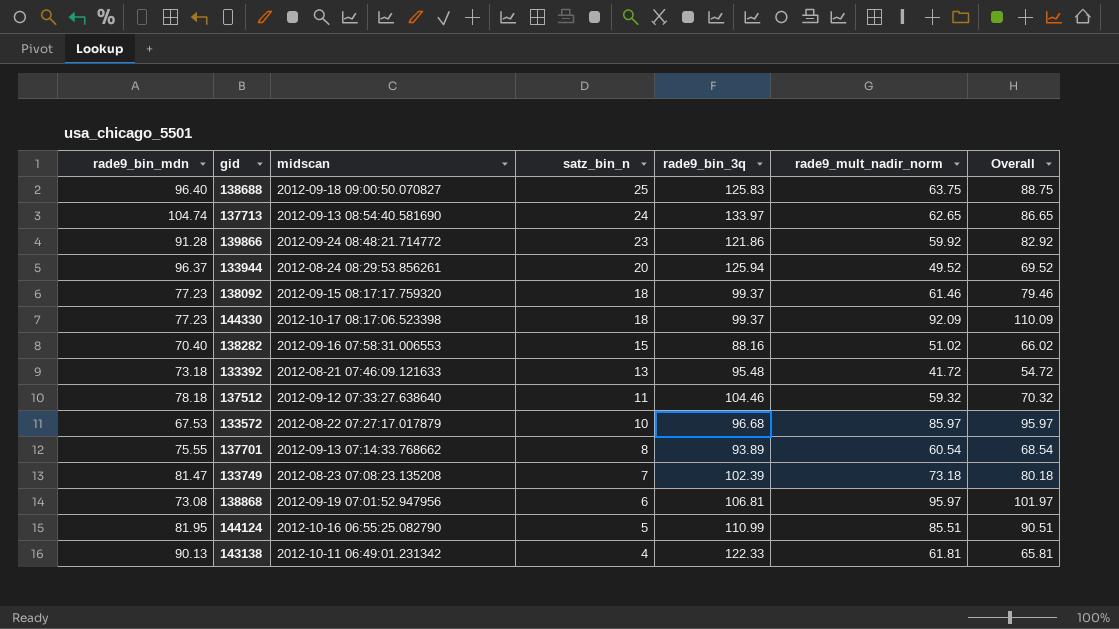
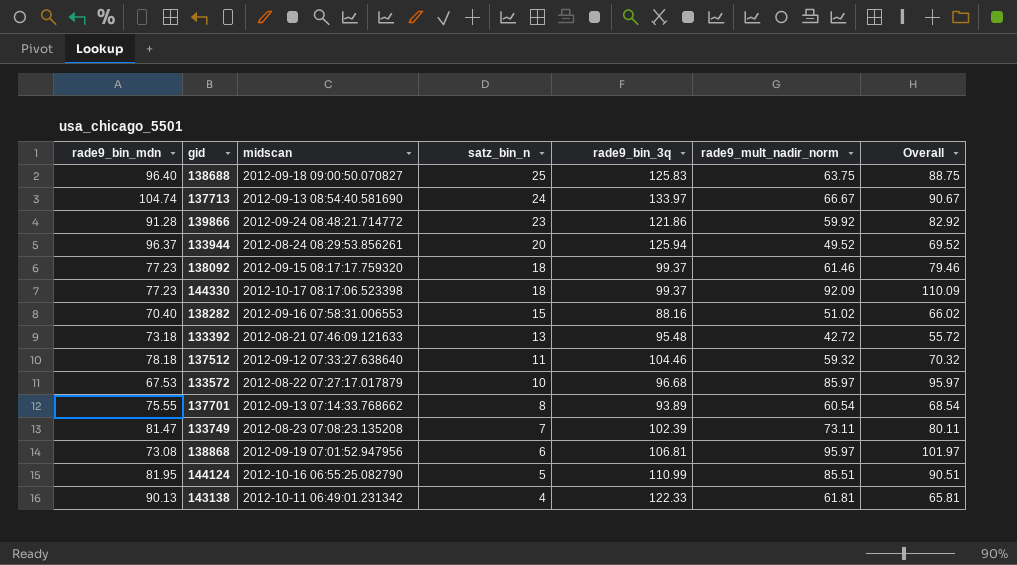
137713 | rade9_mult_nadir_norm: 62.65 -> 66.67
137713 | Overall: 86.65 -> 90.67
133392 | rade9_mult_nadir_norm: 41.72 -> 42.72
133392 | Overall: 54.72 -> 55.72
133749 | rade9_mult_nadir_norm: 73.18 -> 73.11
133749 | Overall: 80.18 -> 80.11

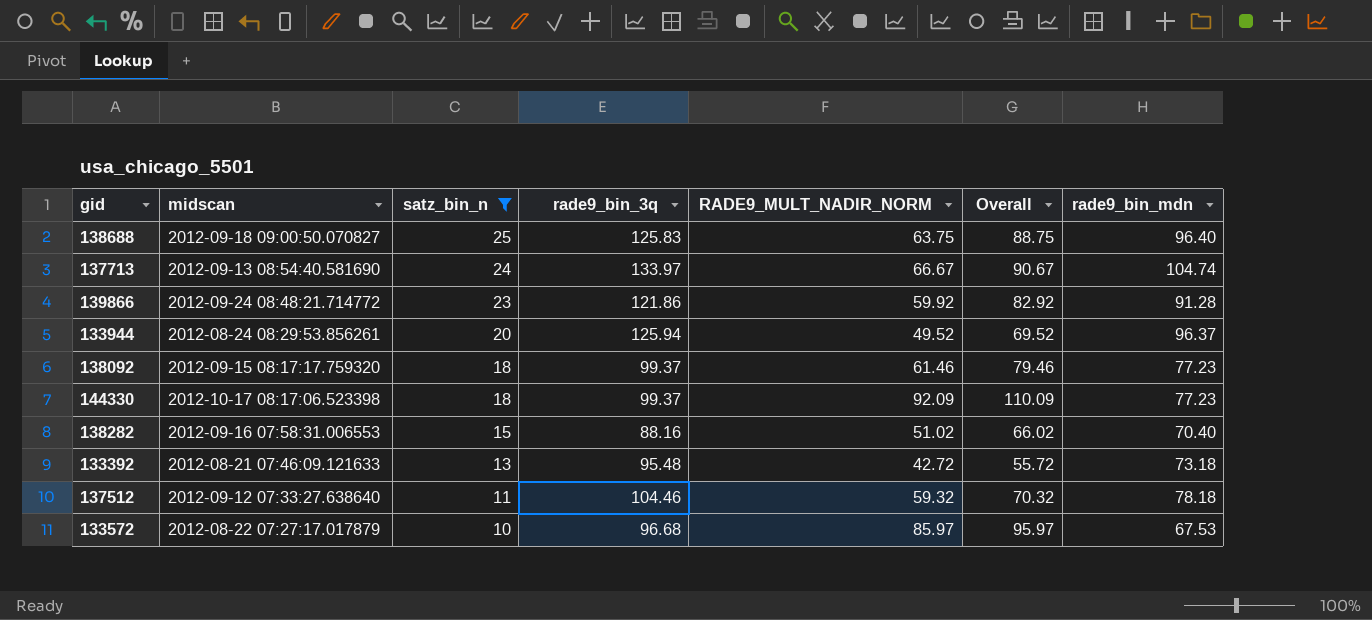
filter: none -> satz_bin_n >= 10
column name: rade9_mult_nadir_norm -> RADE9_MULT_NADIR_NORM
column rade9_bin_mdn | position: 1 -> 7

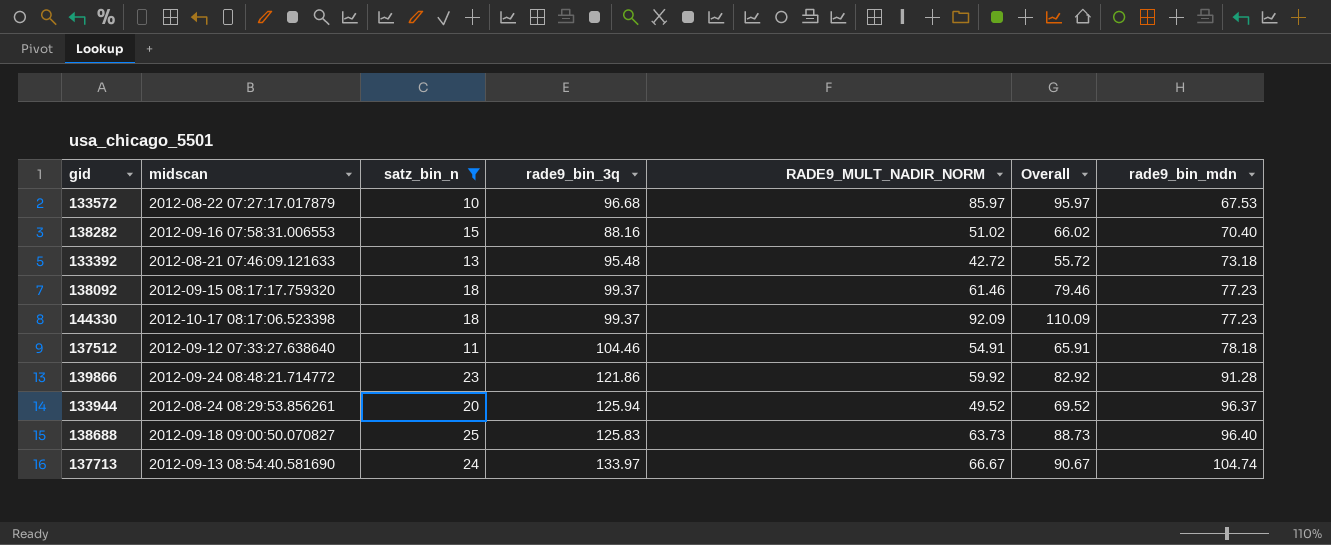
row order: satz_bin_n descending -> rade9_bin_mdn ascending
137512 | RADE9_MULT_NADIR_NORM: 59.32 -> 54.91
137512 | Overall: 70.32 -> 65.91
138688 | RADE9_MULT_NADIR_NORM: 63.75 -> 63.73
138688 | Overall: 88.75 -> 88.73

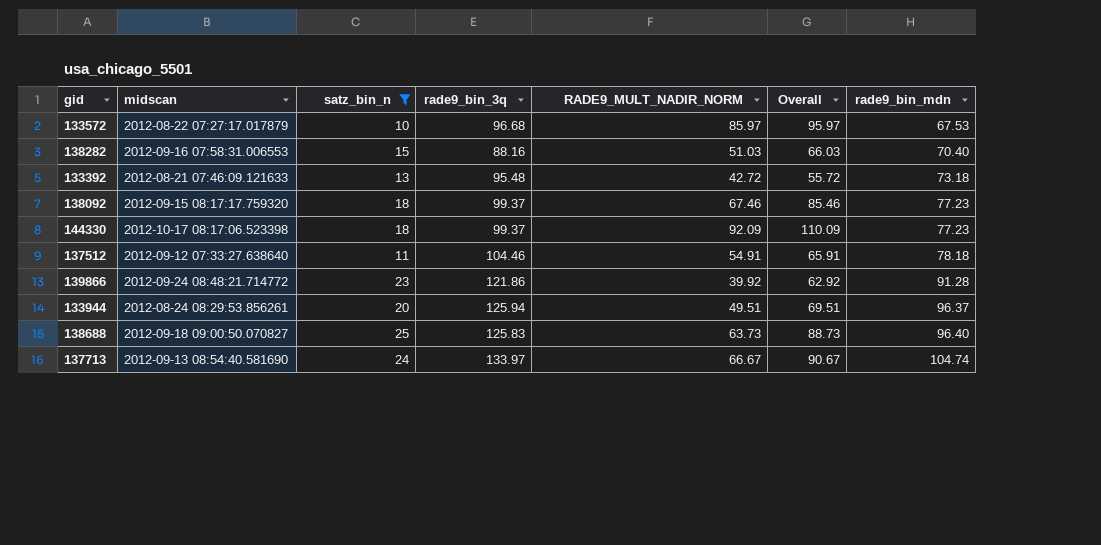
138282 | RADE9_MULT_NADIR_NORM: 51.02 -> 51.03
138282 | Overall: 66.02 -> 66.03
138092 | RADE9_MULT_NADIR_NORM: 61.46 -> 67.46
138092 | Overall: 79.46 -> 85.46
139866 | RADE9_MULT_NADIR_NORM: 59.92 -> 39.92
139866 | Overall: 82.92 -> 62.92
133944 | RADE9_MULT_NADIR_NORM: 49.52 -> 49.51
133944 | Overall: 69.52 -> 69.51

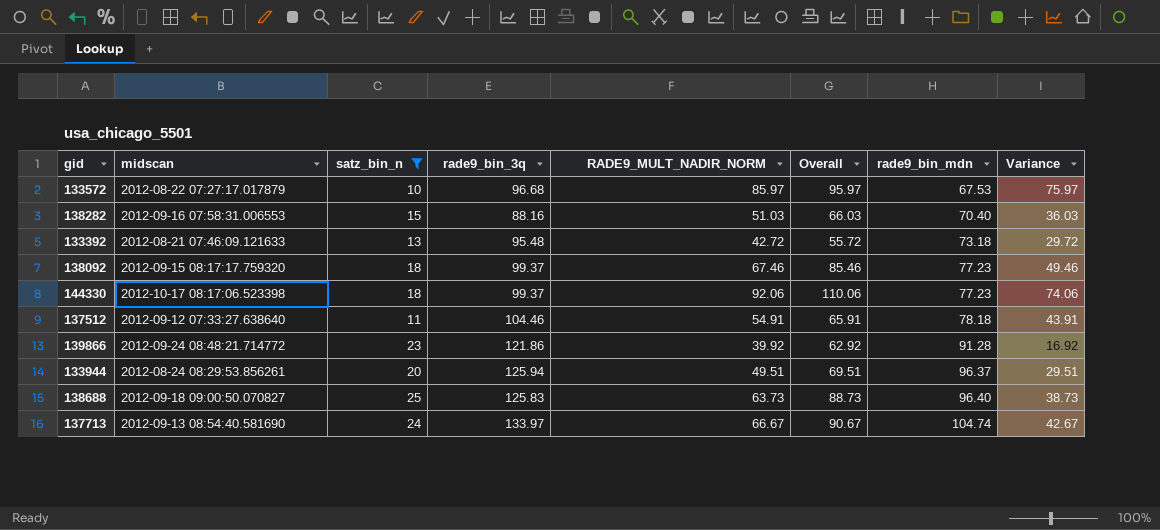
column Variance | formula: none -> [RADE9_MULT_NADIR_NORM] - [satz_bin_n]
144330 | RADE9_MULT_NADIR_NORM: 92.09 -> 92.06
144330 | Overall: 110.09 -> 110.06

